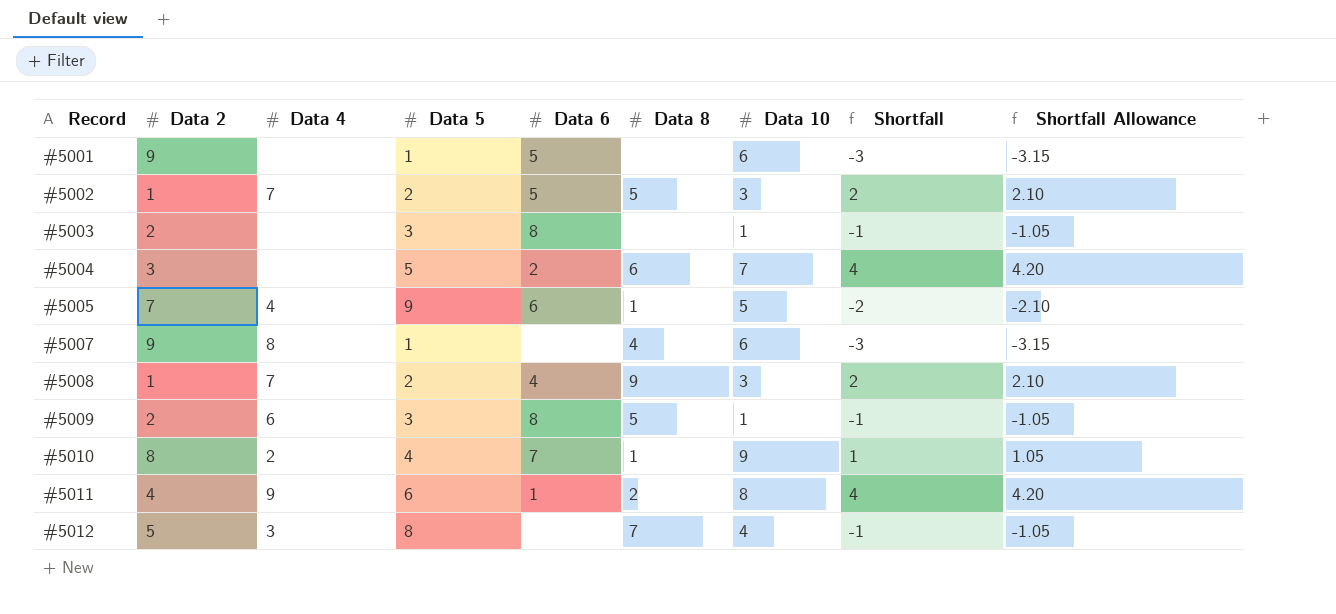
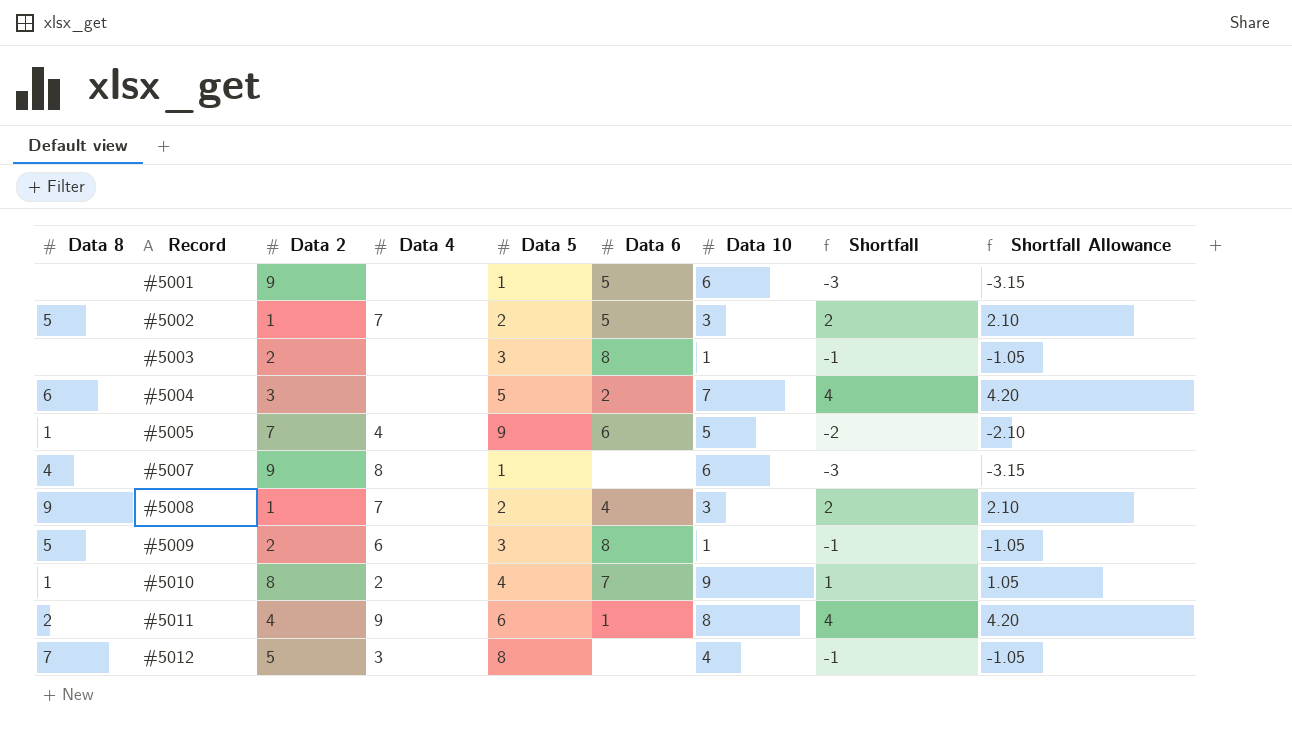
column Data 8 | position: 6 -> 1

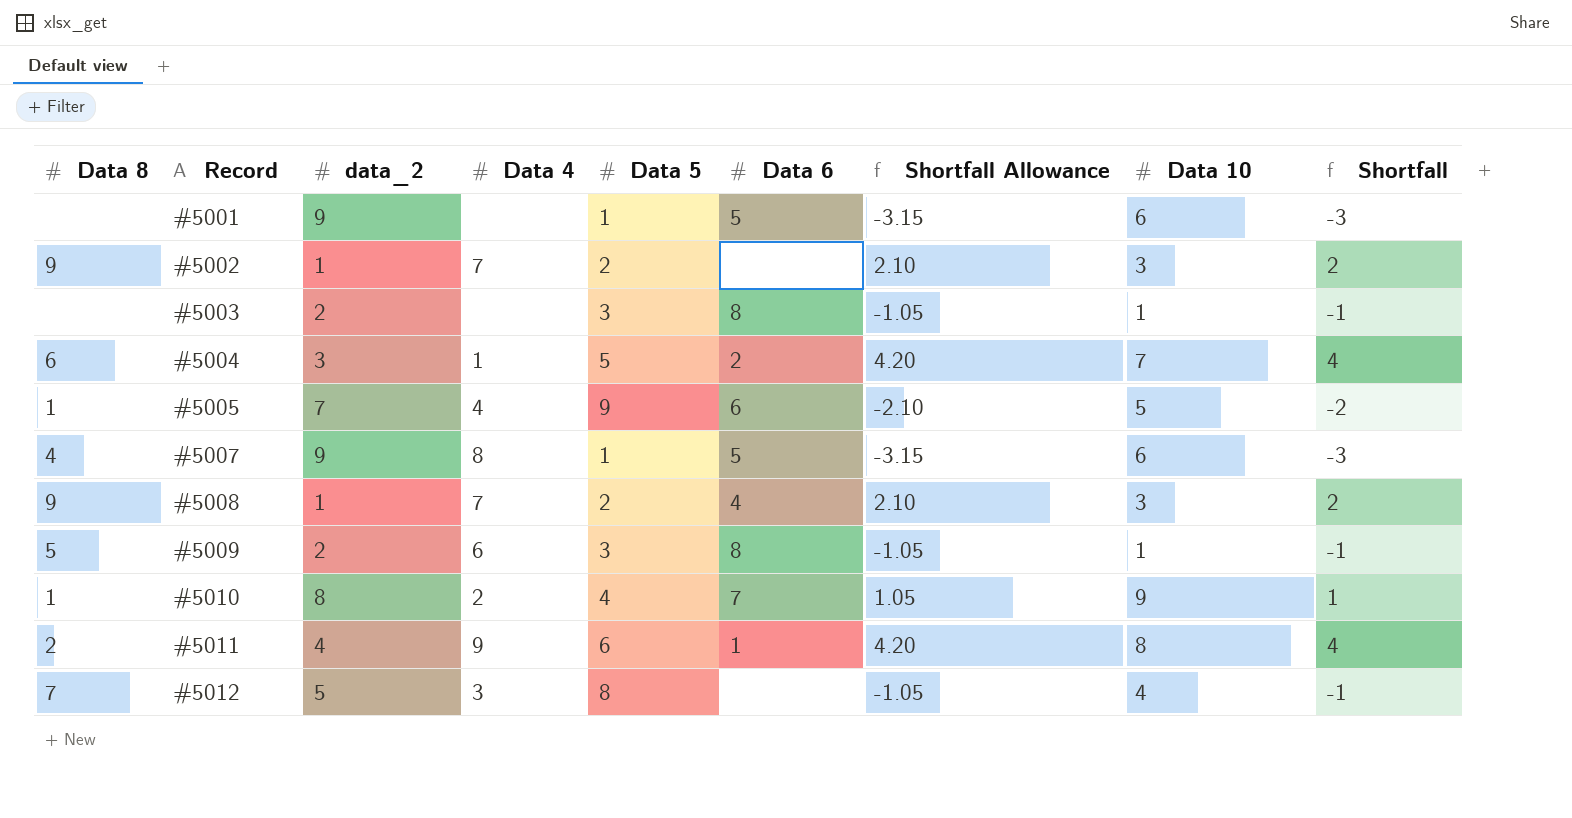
column name: Data 2 -> data_2
column Shortfall Allowance | position: 9 -> 7
#5002 | Data 8: 5 -> 9
#5002 | Data 6: 5 -> none
#5004 | Data 4: none -> 1
#5007 | Data 6: none -> 5

